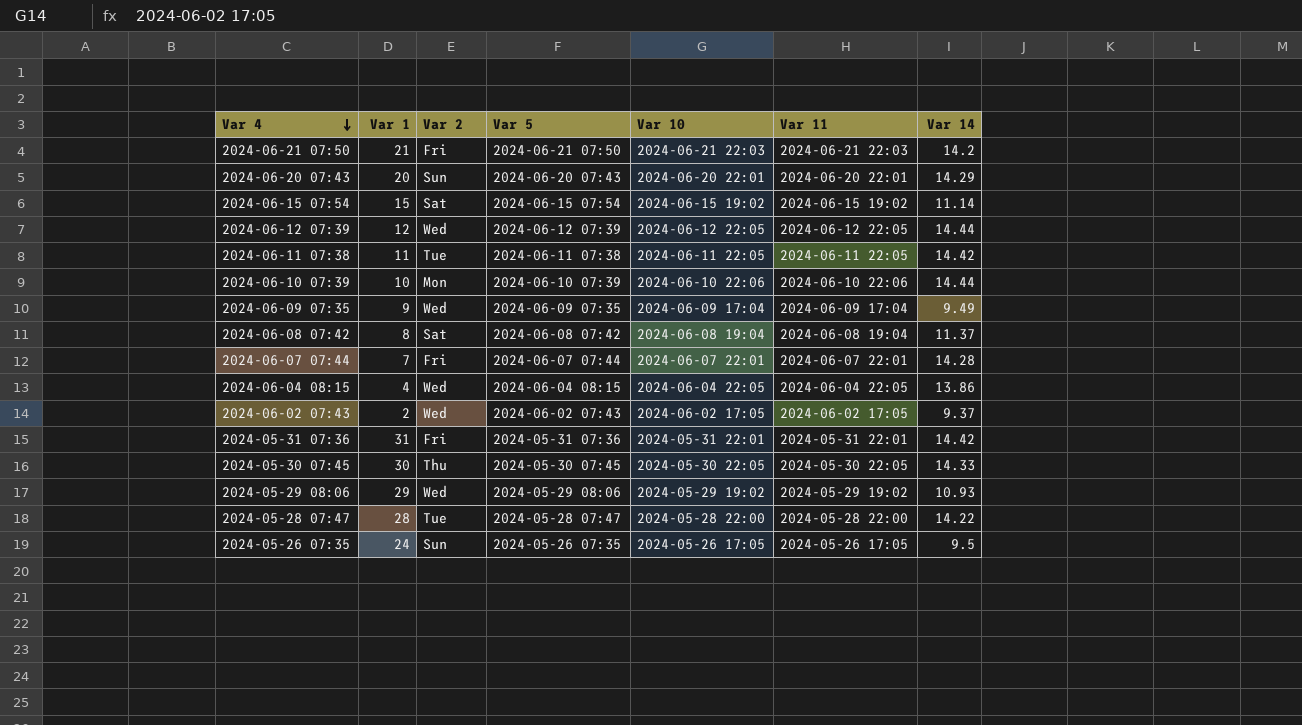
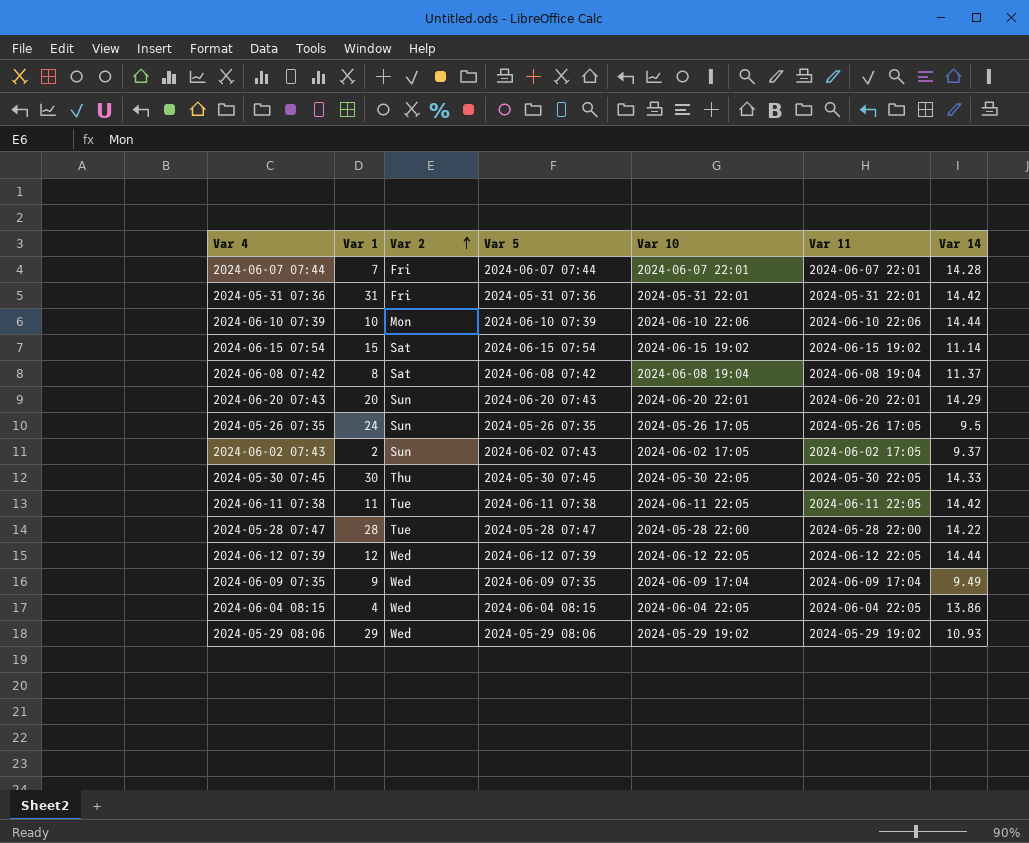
row order: Var 4 descending -> Var 2 ascending
row 2024-06-21 07:50: 21 | Fri | 2024-06-21 07:50 | 2024-06-21 22:03 | 2024-06-21 22:03 | 14.2 -> none
2024-06-02 07:43 | Var 2: Wed -> Sun

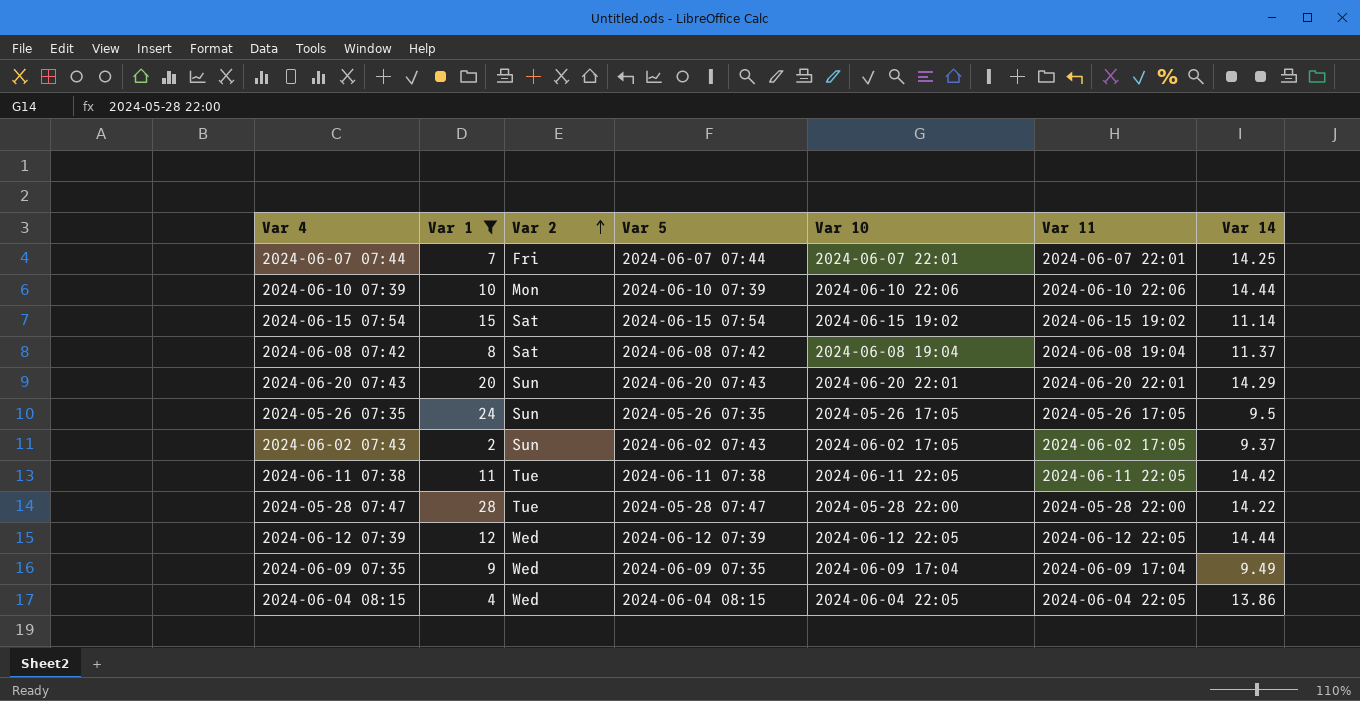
filter: none -> Var 1 <= 28
2024-06-07 07:44 | Var 14: 14.28 -> 14.25

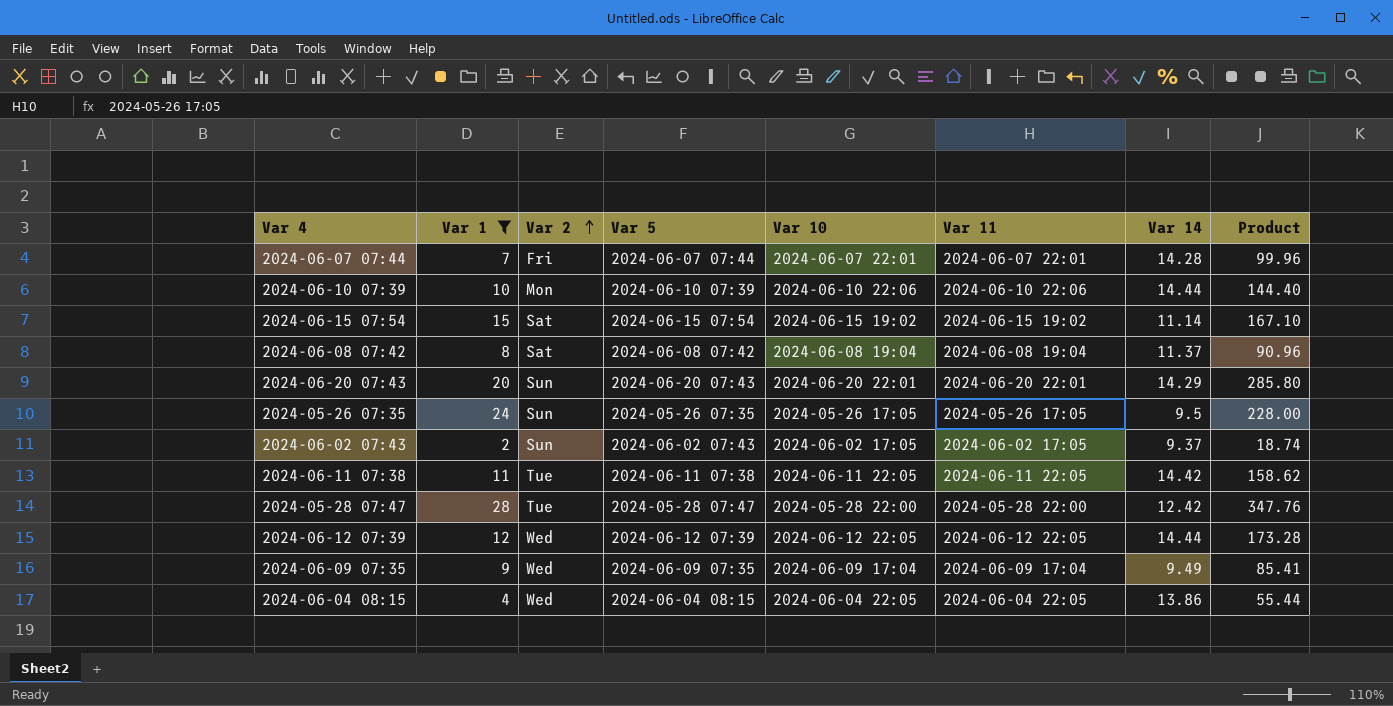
column Product | formula: none -> [Var 1] * [Var 14]
2024-06-07 07:44 | Var 14: 14.25 -> 14.28
2024-05-28 07:47 | Var 14: 14.22 -> 12.42

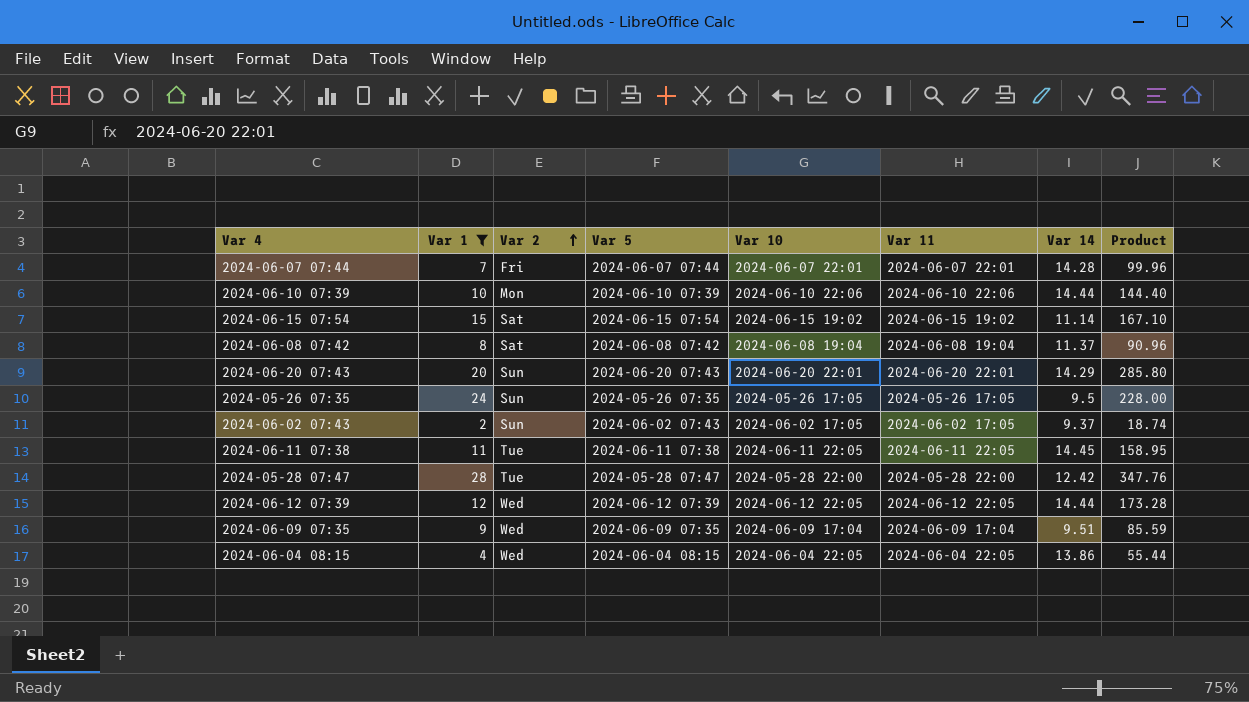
2024-06-11 07:38 | Var 14: 14.42 -> 14.45
2024-06-11 07:38 | Product: 158.62 -> 158.95
2024-06-09 07:35 | Var 14: 9.49 -> 9.51
2024-06-09 07:35 | Product: 85.41 -> 85.59

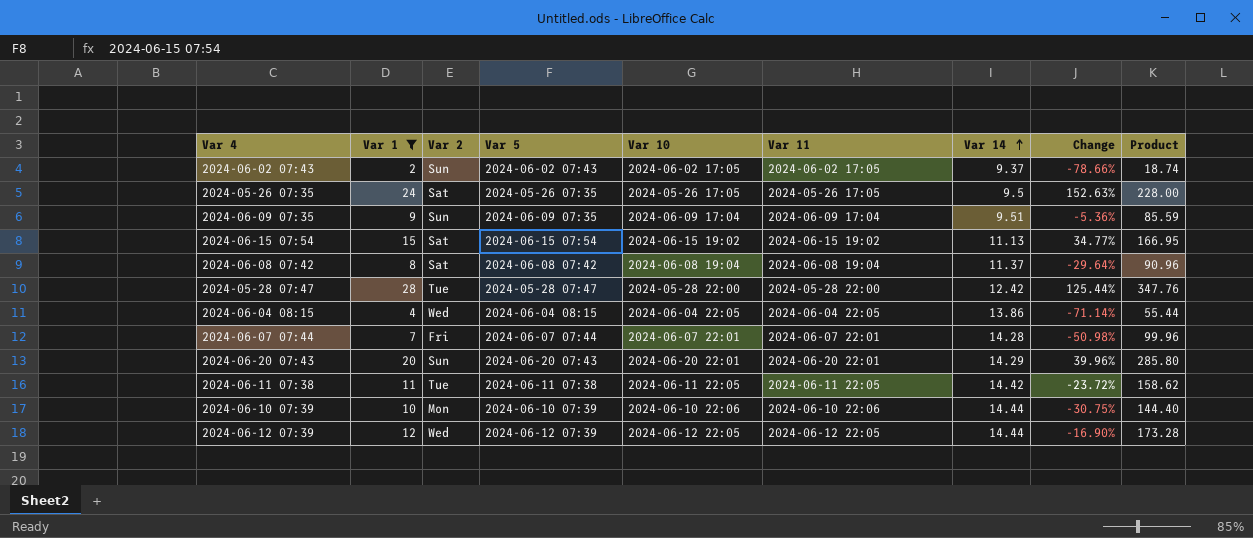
row order: Var 2 ascending -> Var 14 ascending
column Change | formula: none -> ([Var 1] - [Var 14]) / [Var 14]
2024-05-26 07:35 | Var 2: Sun -> Sat
2024-06-09 07:35 | Var 2: Wed -> Sun
2024-06-15 07:54 | Var 14: 11.14 -> 11.13
2024-06-15 07:54 | Product: 167.10 -> 166.95
2024-06-11 07:38 | Var 14: 14.45 -> 14.42
2024-06-11 07:38 | Product: 158.95 -> 158.62

